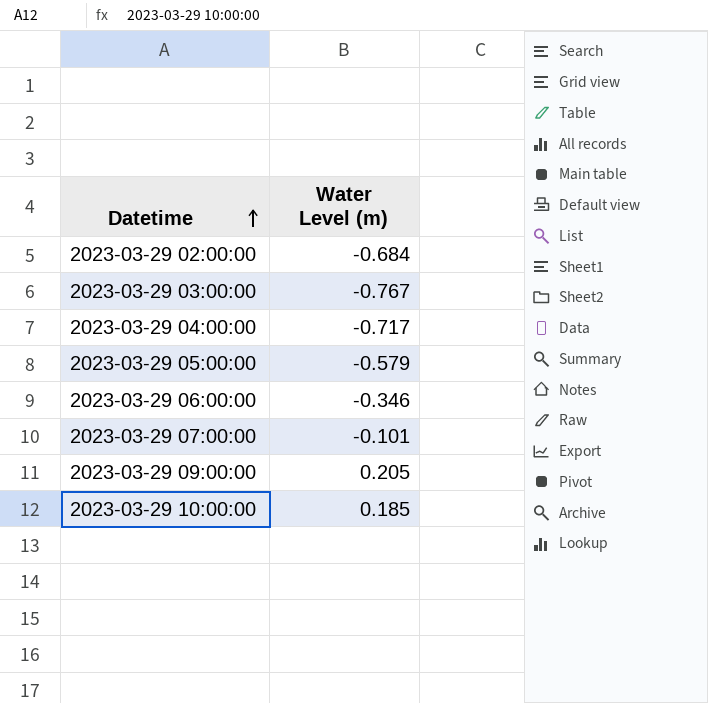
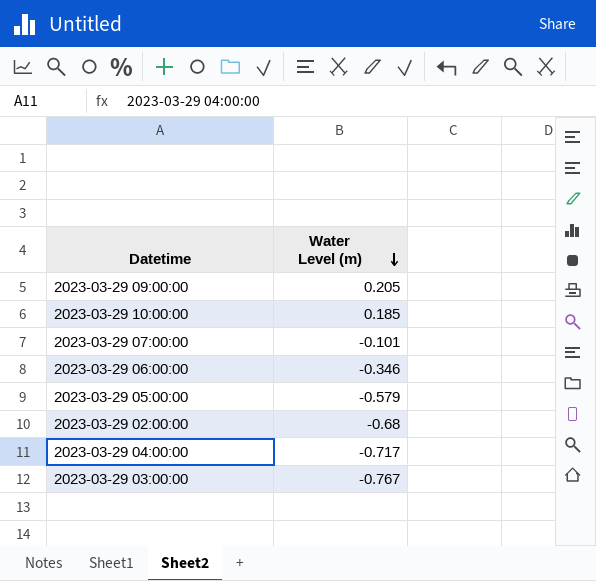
row order: Datetime ascending -> Water Level (m) descending
2023-03-29 02:00:00 | Water Level (m): -0.684 -> -0.68

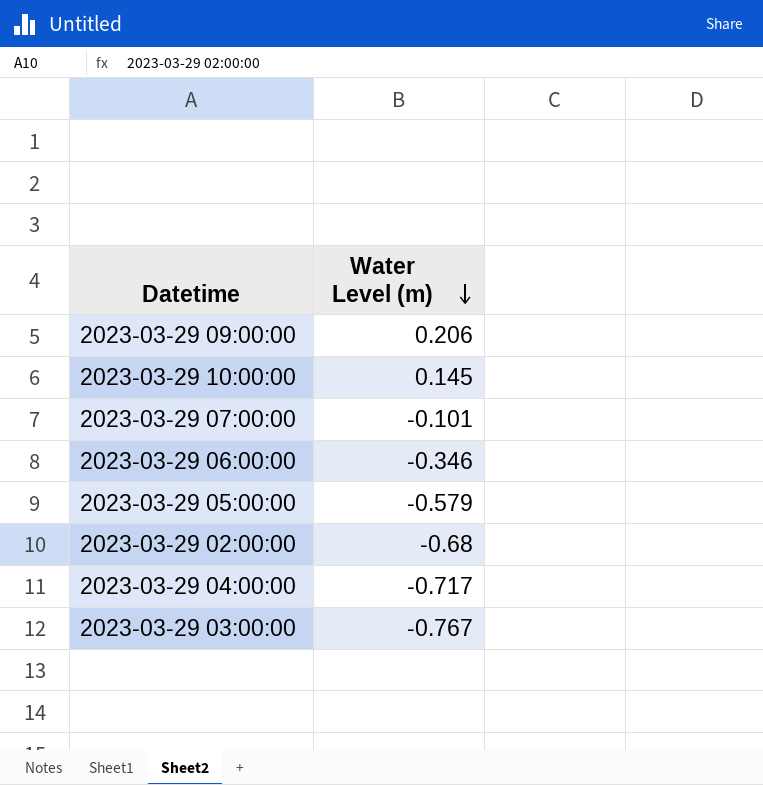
2023-03-29 09:00:00 | Water Level (m): 0.205 -> 0.206
2023-03-29 10:00:00 | Water Level (m): 0.185 -> 0.145

